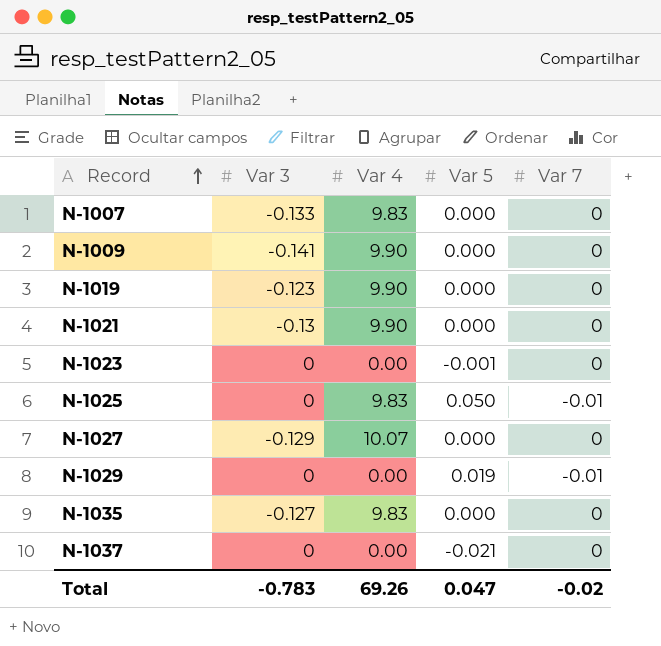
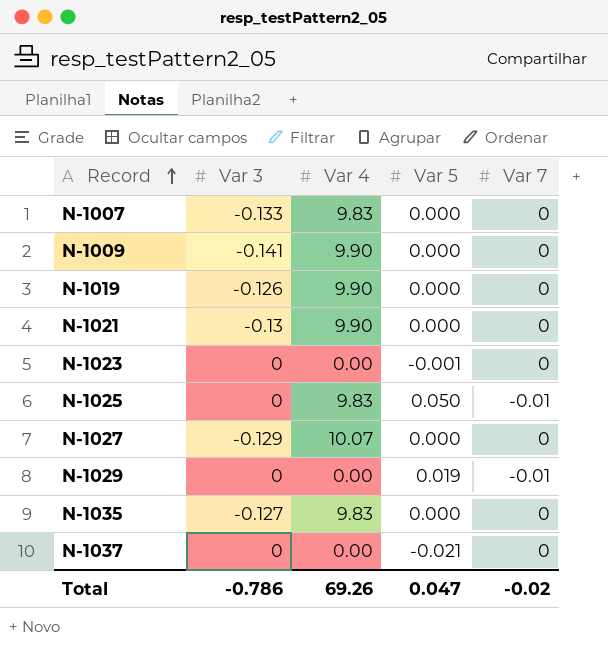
N-1019 | Var 3: -0.123 -> -0.126
Total | Var 3: -0.783 -> -0.786

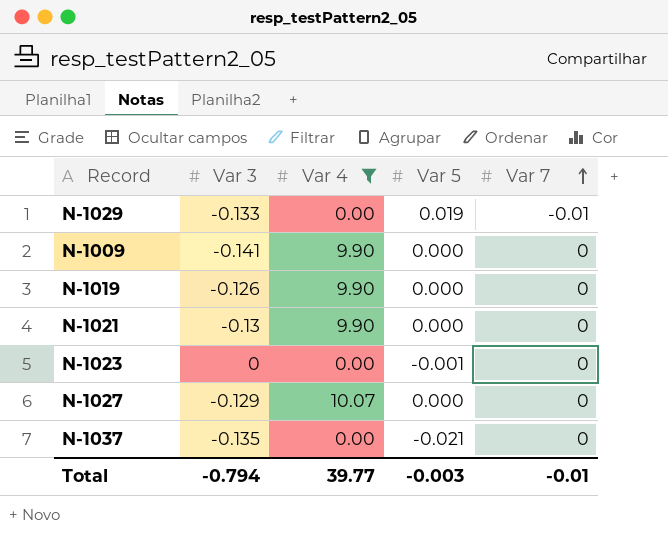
filter: none -> Var 4 != 9.83
row order: Record ascending -> Var 7 ascending
N-1029 | Var 3: 0 -> -0.133
N-1037 | Var 3: 0 -> -0.135
Total | Var 3: -0.786 -> -0.794
Total | Var 4: 69.26 -> 39.77
Total | Var 5: 0.047 -> -0.003
Total | Var 7: -0.02 -> -0.01

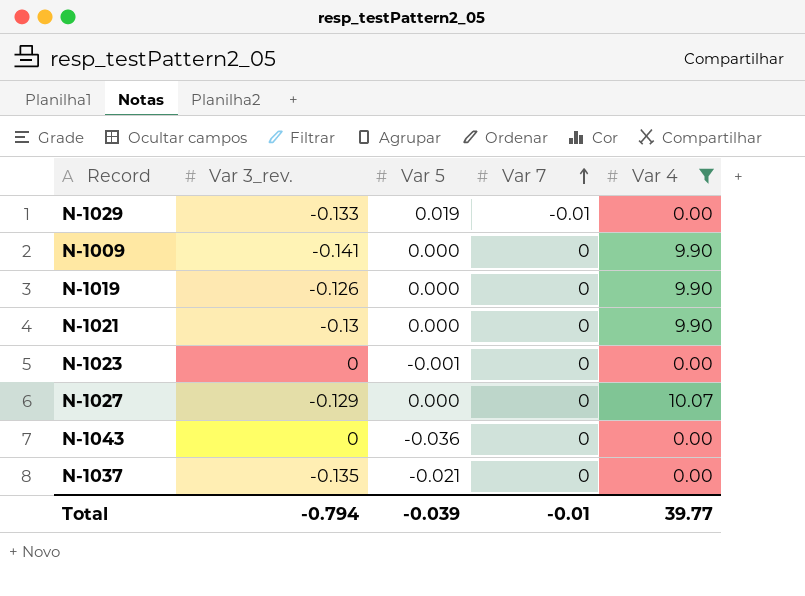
column name: Var 3 -> Var 3_rev.
column Var 4 | position: 3 -> 5
row N-1043: none -> 0 | -0.036 | 0 | 0.00
Total | Var 5: -0.003 -> -0.039

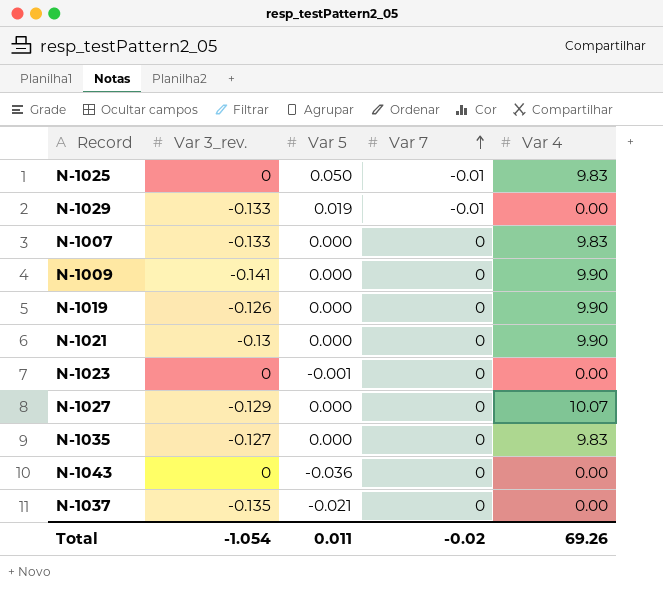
filter: Var 4 != 9.83 -> none
Total | Var 3_rev.: -0.794 -> -1.054
Total | Var 5: -0.039 -> 0.011
Total | Var 7: -0.01 -> -0.02
Total | Var 4: 39.77 -> 69.26

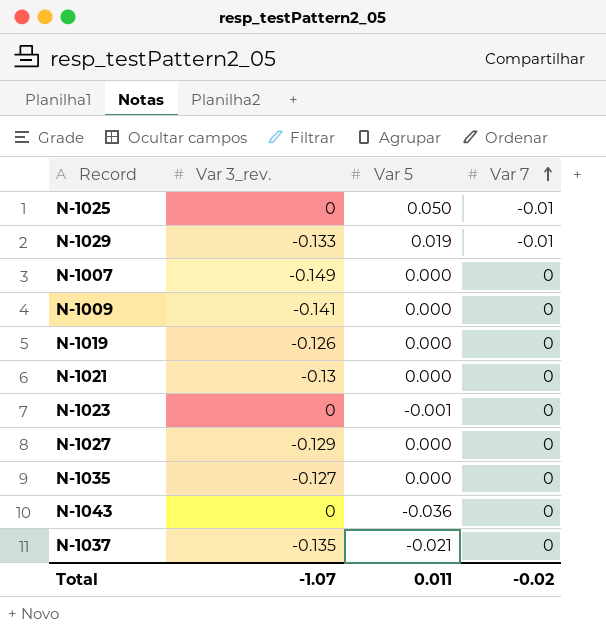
column Var 4 | position: 5 -> none
N-1007 | Var 3_rev.: -0.133 -> -0.149
Total | Var 3_rev.: -1.054 -> -1.07

